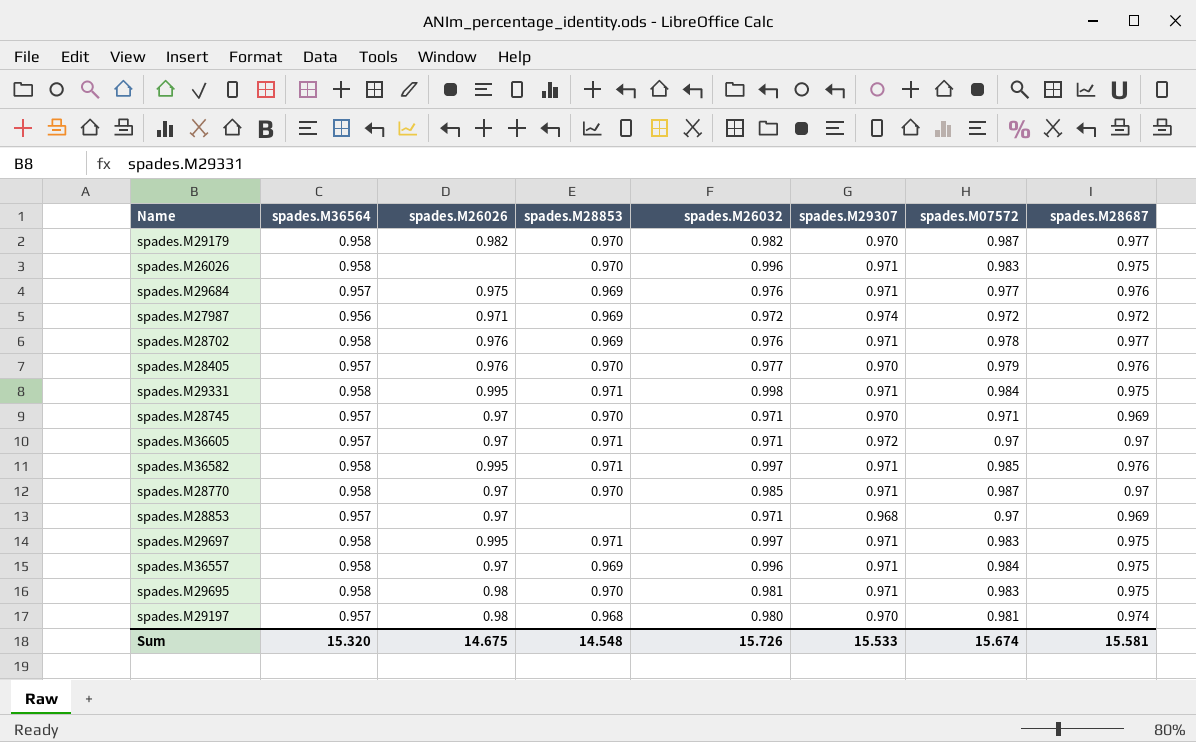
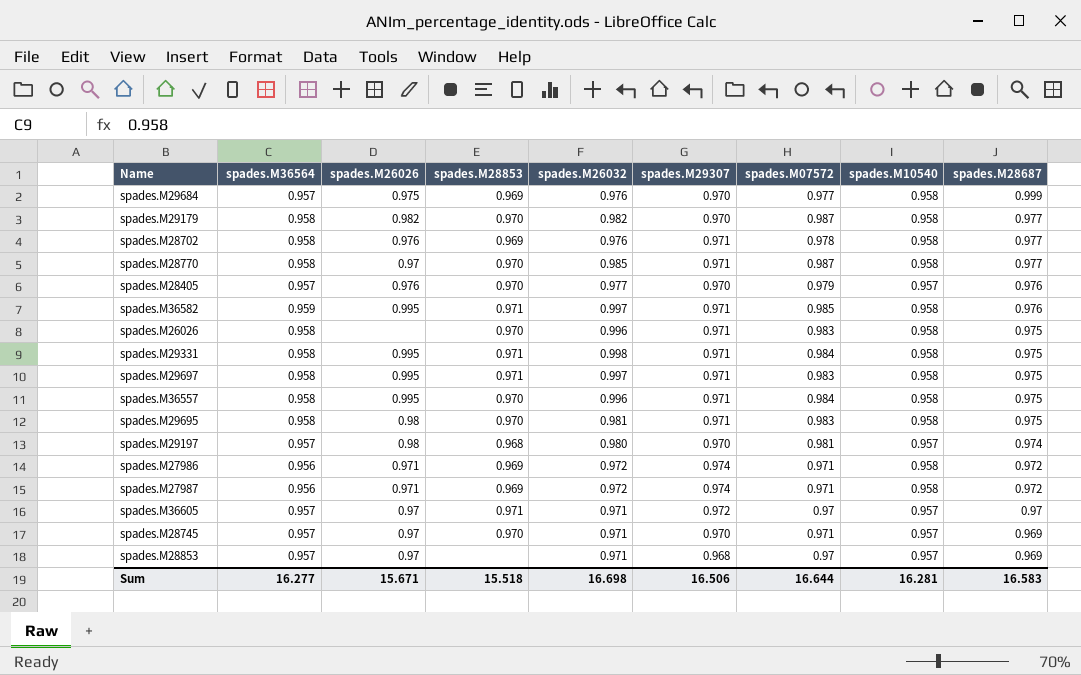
row order: none -> spades.M28687 descending
column spades.M10540 | position: none -> 8
spades.M29684 | spades.M29307: 0.971 -> 0.970
spades.M29684 | spades.M28687: 0.976 -> 0.999
spades.M28770 | spades.M28687: 0.97 -> 0.977
spades.M36582 | spades.M36564: 0.958 -> 0.959
spades.M36557 | spades.M26026: 0.97 -> 0.995
spades.M36557 | spades.M28853: 0.969 -> 0.970
row spades.M27986: none -> 0.956 | 0.971 | 0.969 | 0.972 | 0.974 | 0.971 | 0.958 | 0.972
spades.M27987 | spades.M07572: 0.972 -> 0.971
Sum | spades.M36564: 15.320 -> 16.277
Sum | spades.M26026: 14.675 -> 15.671
Sum | spades.M28853: 14.548 -> 15.518
Sum | spades.M26032: 15.726 -> 16.698
Sum | spades.M29307: 15.533 -> 16.506
Sum | spades.M07572: 15.674 -> 16.644
Sum | spades.M28687: 15.581 -> 16.583

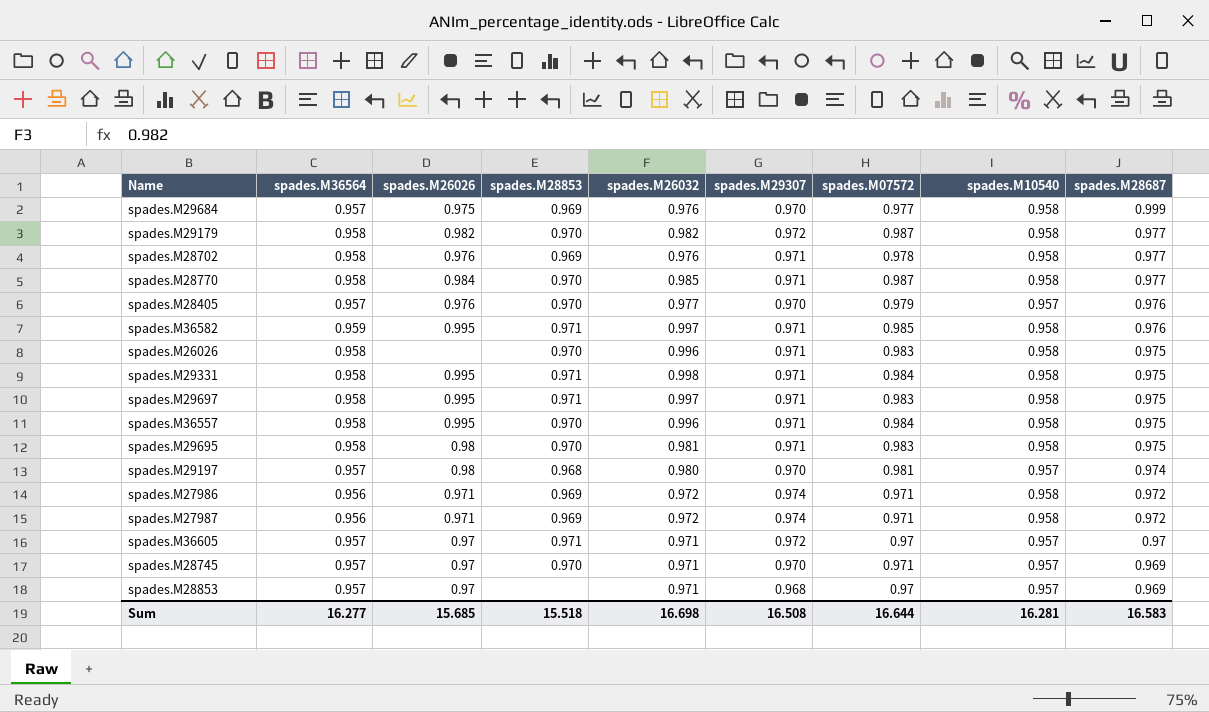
spades.M29179 | spades.M29307: 0.970 -> 0.972
spades.M28770 | spades.M26026: 0.97 -> 0.984
Sum | spades.M26026: 15.671 -> 15.685
Sum | spades.M29307: 16.506 -> 16.508

